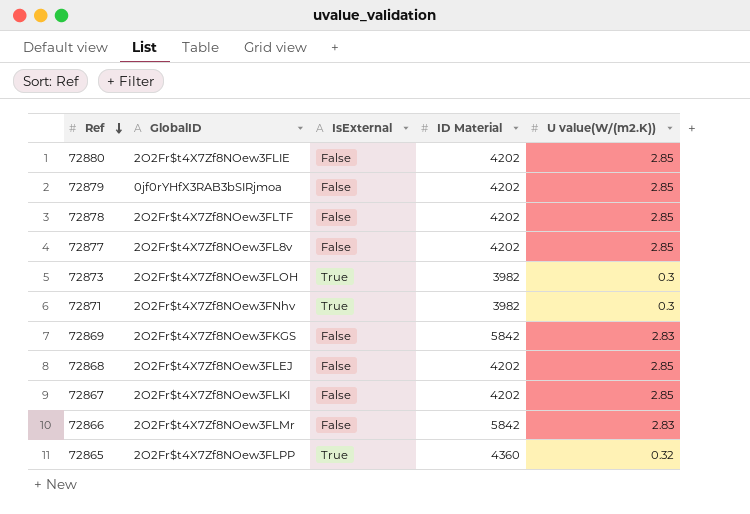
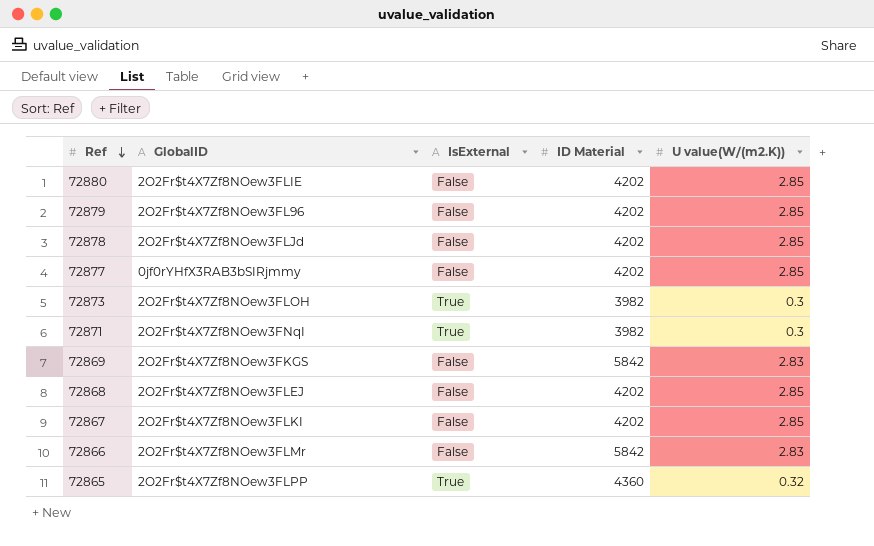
72879 | GlobalID: 0jf0rYHfX3RAB3bSIRjmoa -> 2O2Fr$t4X7Zf8NOew3FL96
72878 | GlobalID: 2O2Fr$t4X7Zf8NOew3FLTF -> 2O2Fr$t4X7Zf8NOew3FLJd
72877 | GlobalID: 2O2Fr$t4X7Zf8NOew3FL8v -> 0jf0rYHfX3RAB3bSIRjmmy
72871 | GlobalID: 2O2Fr$t4X7Zf8NOew3FNhv -> 2O2Fr$t4X7Zf8NOew3FNqI

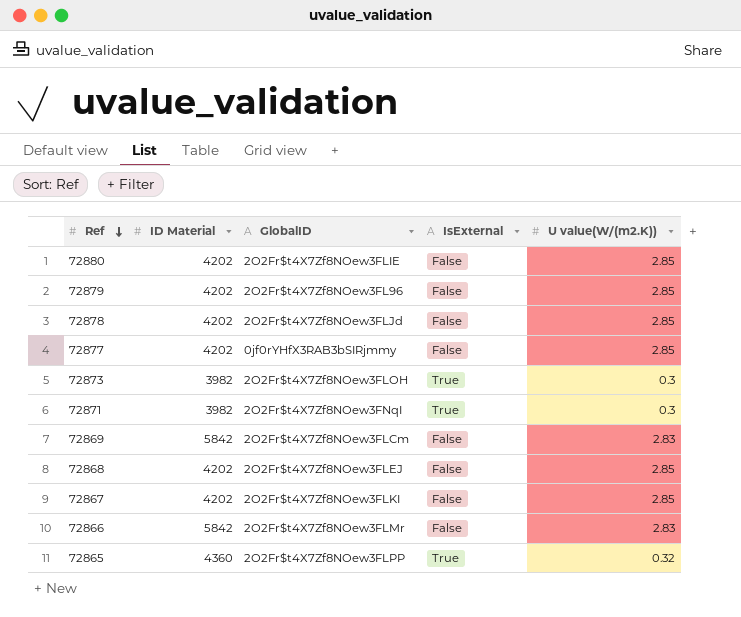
column ID Material | position: 4 -> 2
72869 | GlobalID: 2O2Fr$t4X7Zf8NOew3FKGS -> 2O2Fr$t4X7Zf8NOew3FLCm

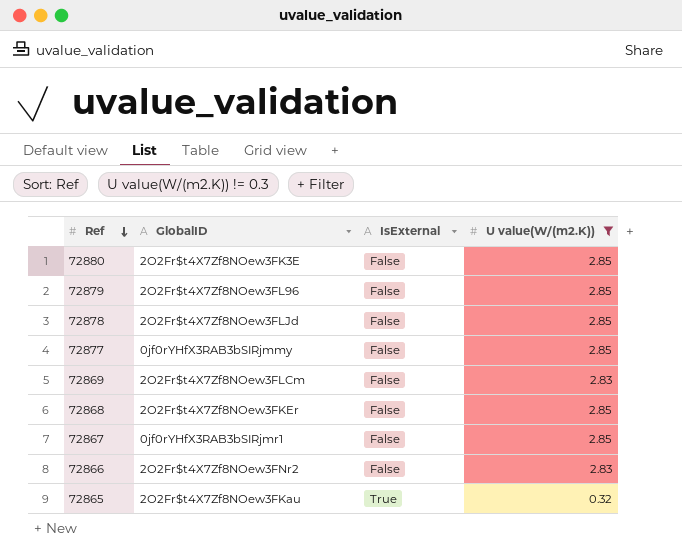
filter: none -> U value(W/(m2.K)) != 0.3
column ID Material | position: 2 -> none
72880 | GlobalID: 2O2Fr$t4X7Zf8NOew3FLIE -> 2O2Fr$t4X7Zf8NOew3FK3E
72868 | GlobalID: 2O2Fr$t4X7Zf8NOew3FLEJ -> 2O2Fr$t4X7Zf8NOew3FKEr
72867 | GlobalID: 2O2Fr$t4X7Zf8NOew3FLKI -> 0jf0rYHfX3RAB3bSIRjmr1
72866 | GlobalID: 2O2Fr$t4X7Zf8NOew3FLMr -> 2O2Fr$t4X7Zf8NOew3FNr2
72865 | GlobalID: 2O2Fr$t4X7Zf8NOew3FLPP -> 2O2Fr$t4X7Zf8NOew3FKau

